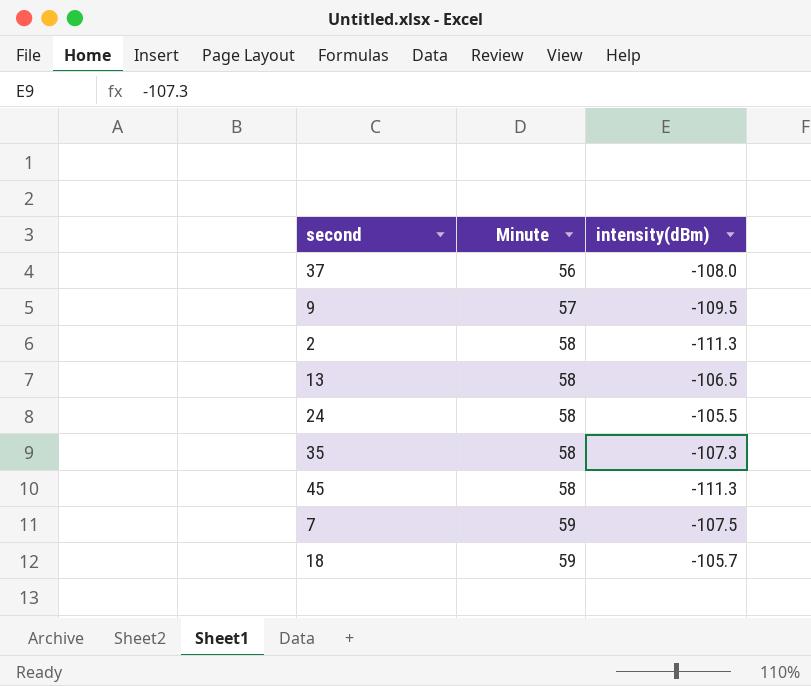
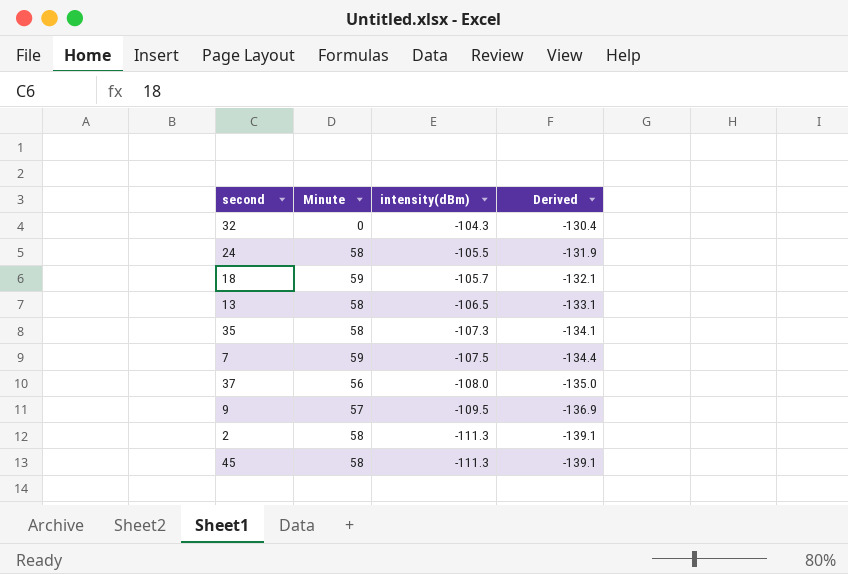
row order: Minute ascending -> intensity(dBm) descending
column Derived | formula: none -> [intensity(dBm)] * 1.25
row 32: none -> 0 | -104.3 | -130.4

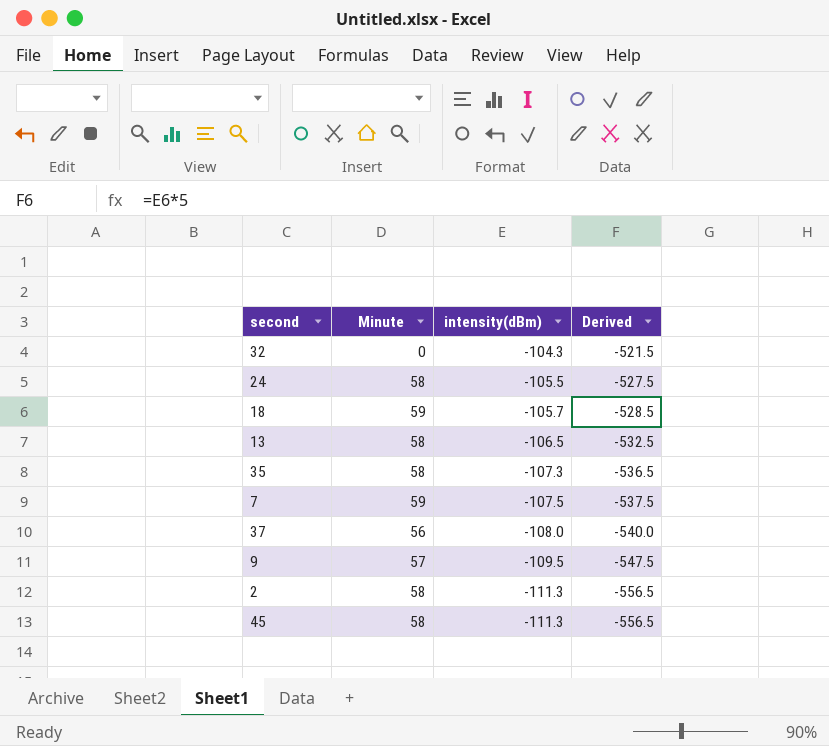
column Derived | formula: [intensity(dBm)] * 1.25 -> [intensity(dBm)] * 5

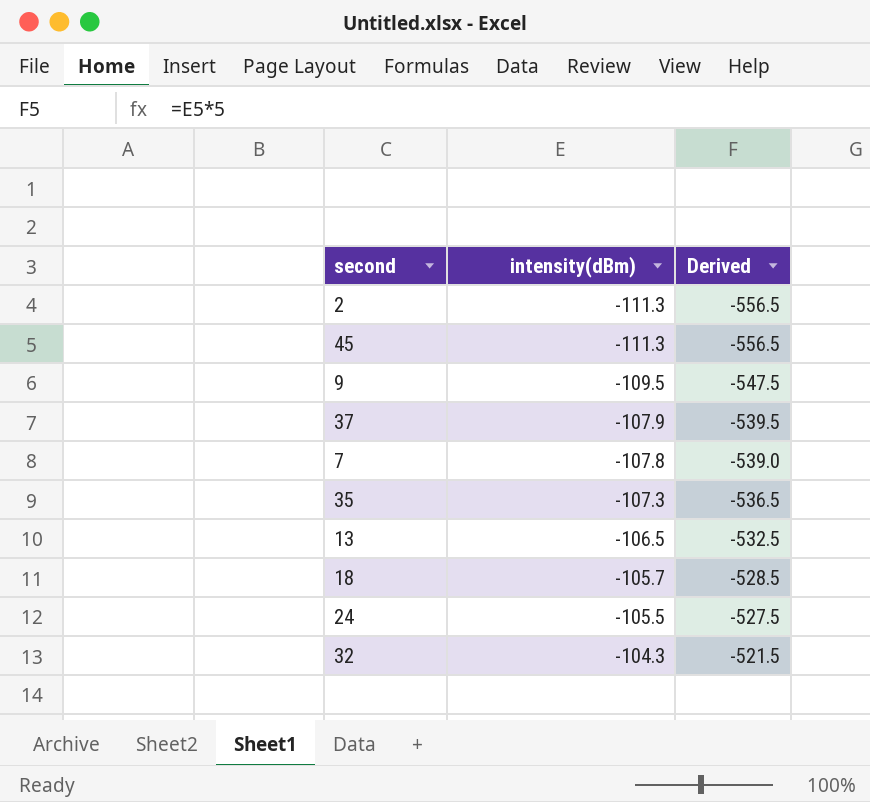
row order: intensity(dBm) descending -> intensity(dBm) ascending
column Minute | position: 2 -> none
37 | intensity(dBm): -108.0 -> -107.9
37 | Derived: -540.0 -> -539.5
7 | intensity(dBm): -107.5 -> -107.8
7 | Derived: -537.5 -> -539.0

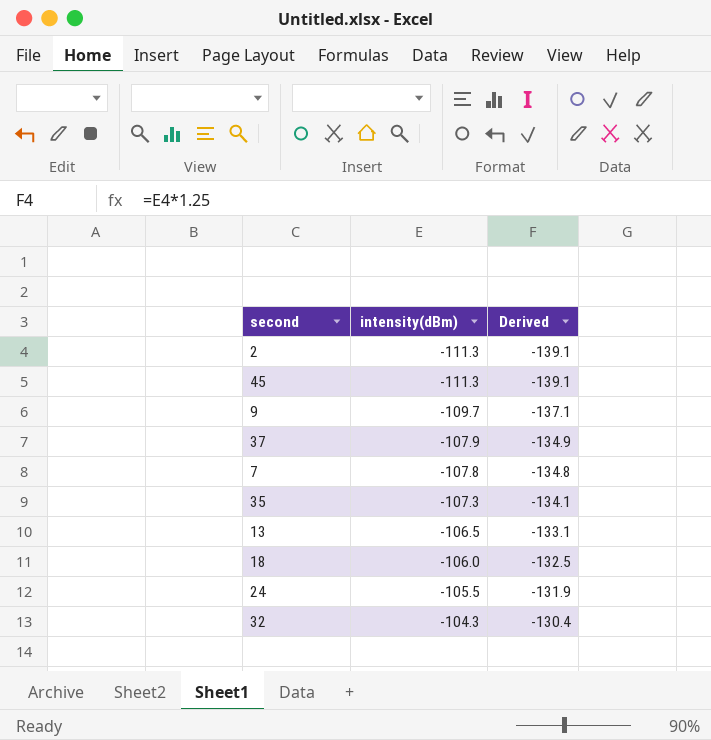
column Derived | formula: [intensity(dBm)] * 5 -> [intensity(dBm)] * 1.25
9 | intensity(dBm): -109.5 -> -109.7
18 | intensity(dBm): -105.7 -> -106.0

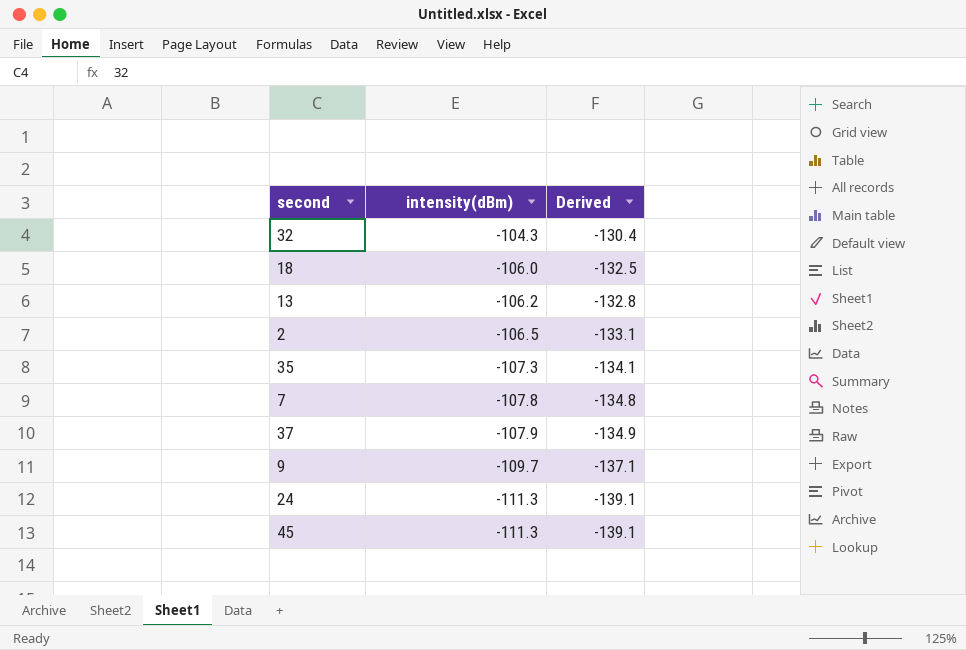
row order: intensity(dBm) ascending -> intensity(dBm) descending
13 | intensity(dBm): -106.5 -> -106.2
13 | Derived: -133.1 -> -132.8
2 | intensity(dBm): -111.3 -> -106.5
2 | Derived: -139.1 -> -133.1
24 | intensity(dBm): -105.5 -> -111.3
24 | Derived: -131.9 -> -139.1

